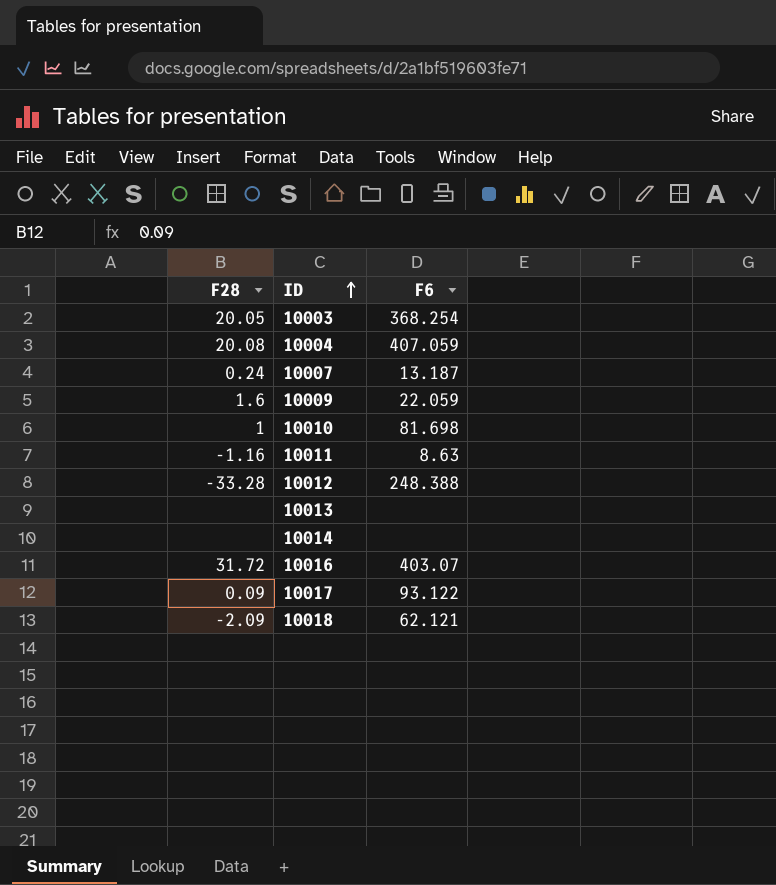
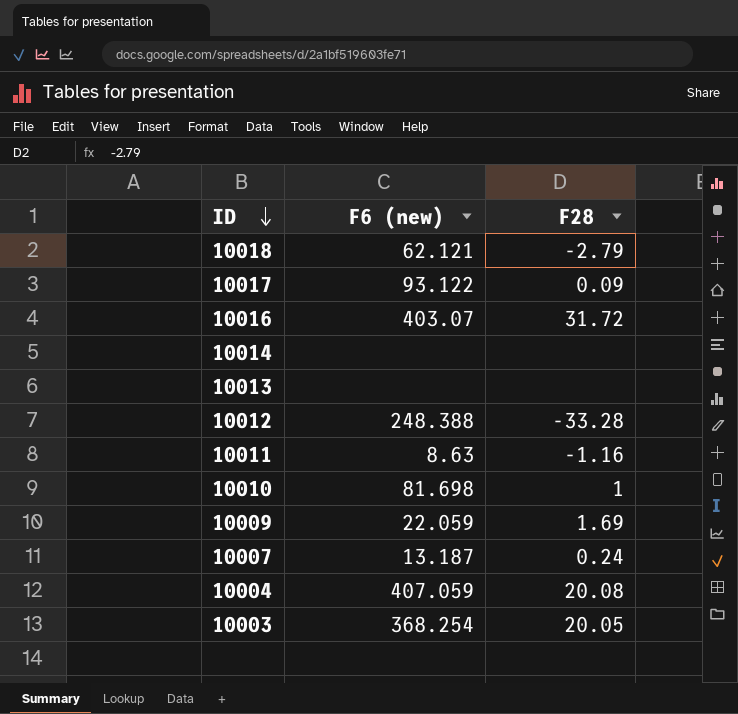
row order: ID ascending -> ID descending
column name: F6 -> F6 (new)
column F28 | position: 1 -> 3
10018 | F28: -2.09 -> -2.79
10009 | F28: 1.6 -> 1.69

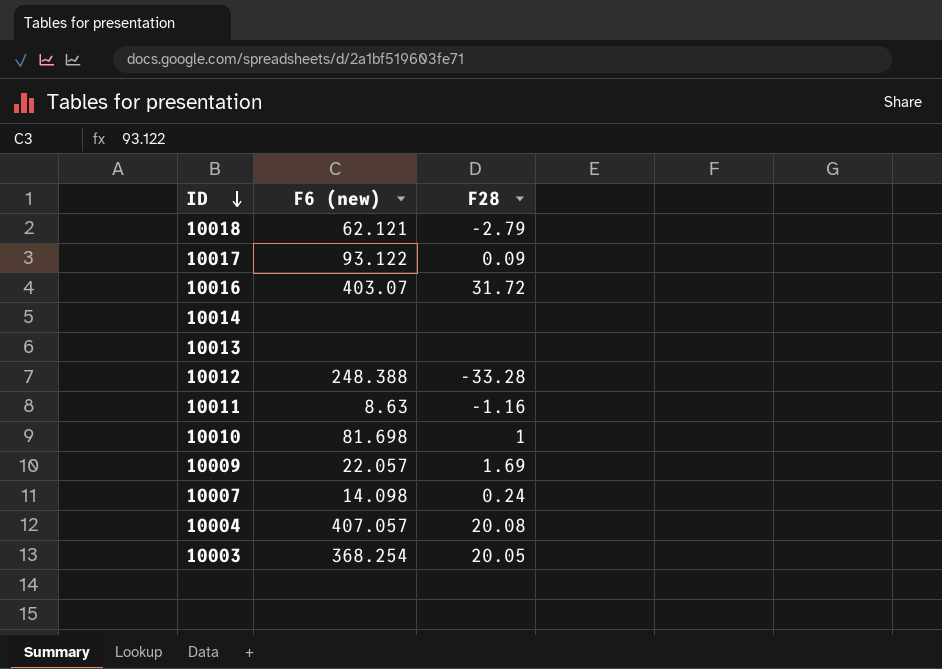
10009 | F6 (new): 22.059 -> 22.057
10007 | F6 (new): 13.187 -> 14.098
10004 | F6 (new): 407.059 -> 407.057

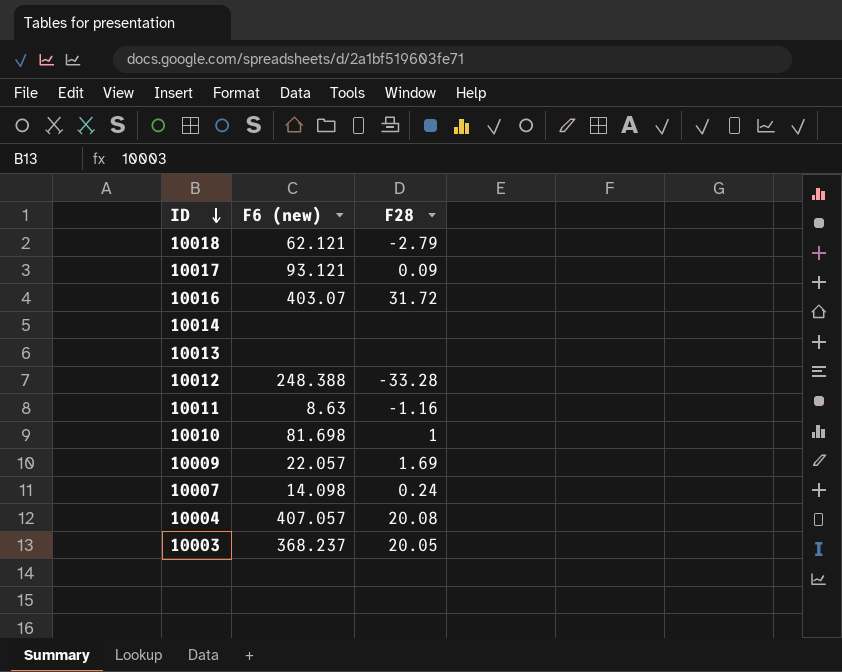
10017 | F6 (new): 93.122 -> 93.121
10003 | F6 (new): 368.254 -> 368.237

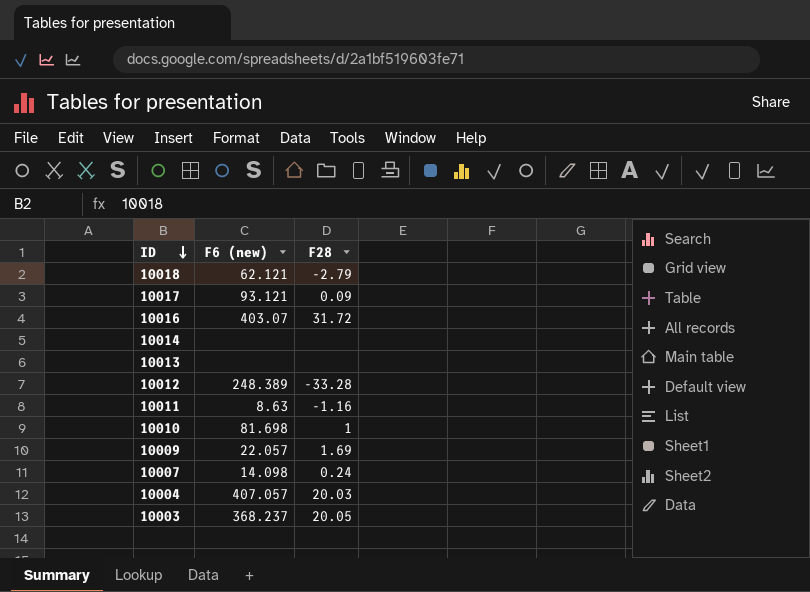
10012 | F6 (new): 248.388 -> 248.389
10004 | F28: 20.08 -> 20.03

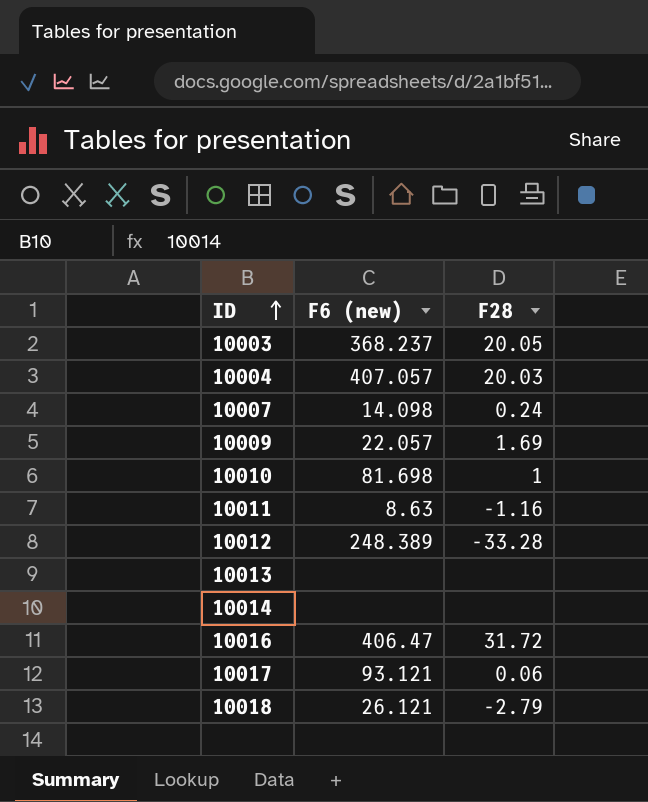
row order: ID descending -> ID ascending
10016 | F6 (new): 403.07 -> 406.47
10017 | F28: 0.09 -> 0.06
10018 | F6 (new): 62.121 -> 26.121

